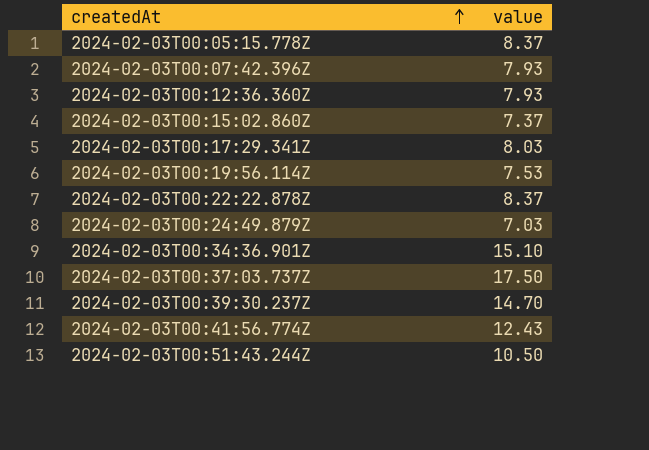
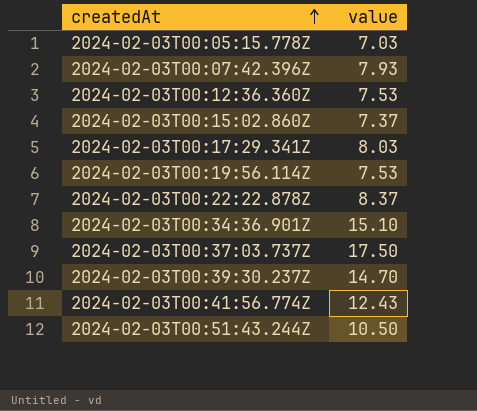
row 2024-02-03T00:24:49.879Z: 7.03 -> none
2024-02-03T00:05:15.778Z | value: 8.37 -> 7.03
2024-02-03T00:12:36.360Z | value: 7.93 -> 7.53

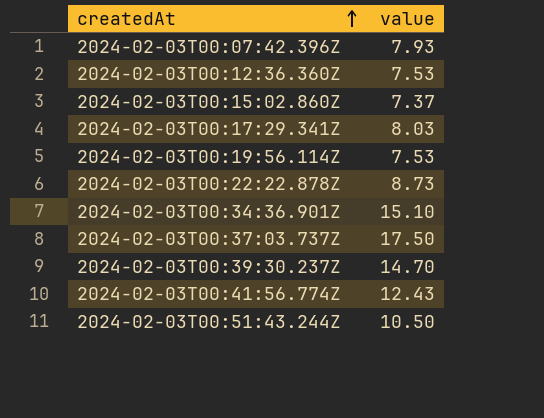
row 2024-02-03T00:05:15.778Z: 7.03 -> none
2024-02-03T00:22:22.878Z | value: 8.37 -> 8.73

